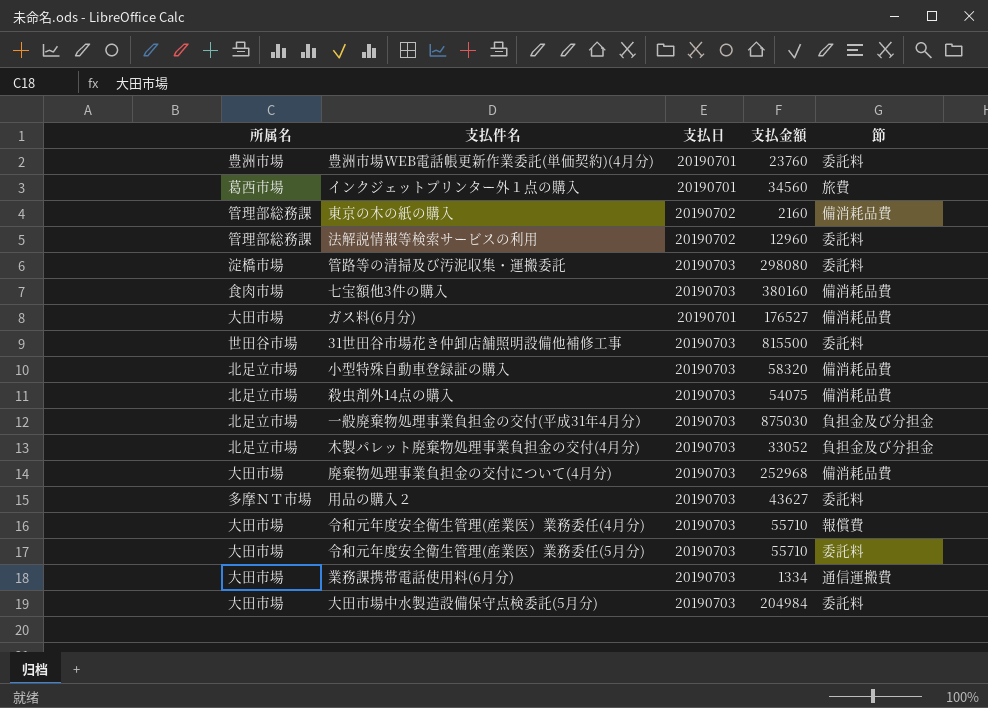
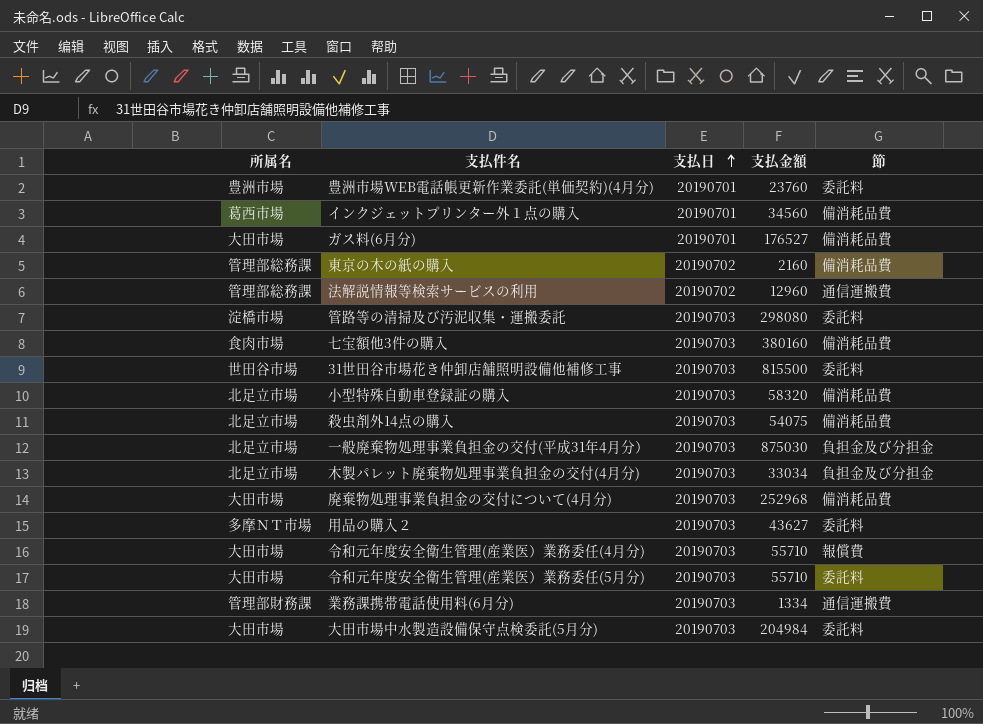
row order: none -> 支払日 ascending
インクジェットプリンター外１点の購入 | 節: 旅費 -> 備消耗品費
法解説情報等検索サービスの利用 | 節: 委託料 -> 通信運搬費
木製パレット廃棄物処理事業負担金の交付(4月分) | 支払金額: 33052 -> 33034
業務課携帯電話使用料(6月分) | 所属名: 大田市場 -> 管理部財務課

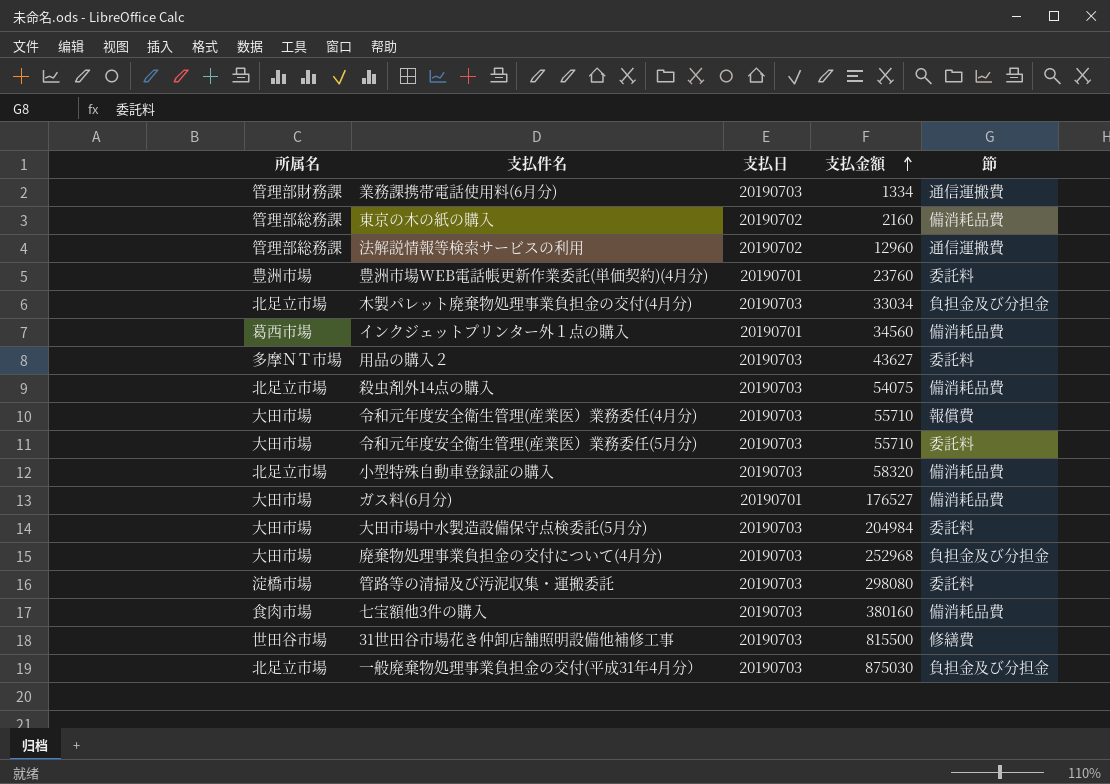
row order: 支払日 ascending -> 支払金額 ascending
廃棄物処理事業負担金の交付について(4月分) | 節: 備消耗品費 -> 負担金及び分担金
31世田谷市場花き仲卸店舗照明設備他補修工事 | 節: 委託料 -> 修繕費

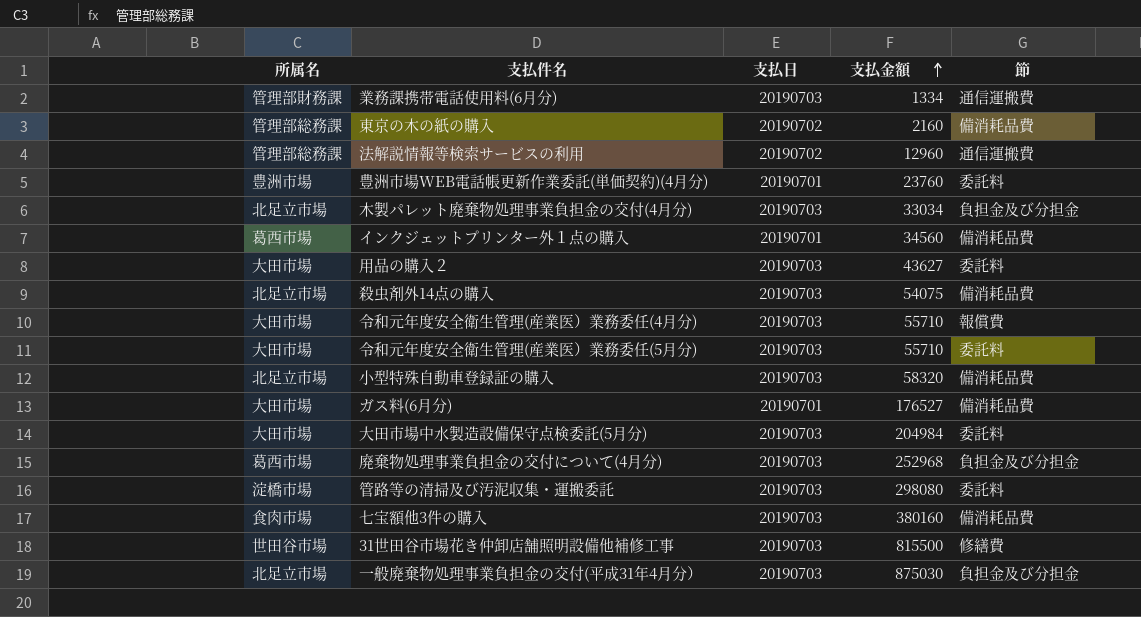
用品の購入２ | 所属名: 多摩ＮＴ市場 -> 大田市場
廃棄物処理事業負担金の交付について(4月分) | 所属名: 大田市場 -> 葛西市場

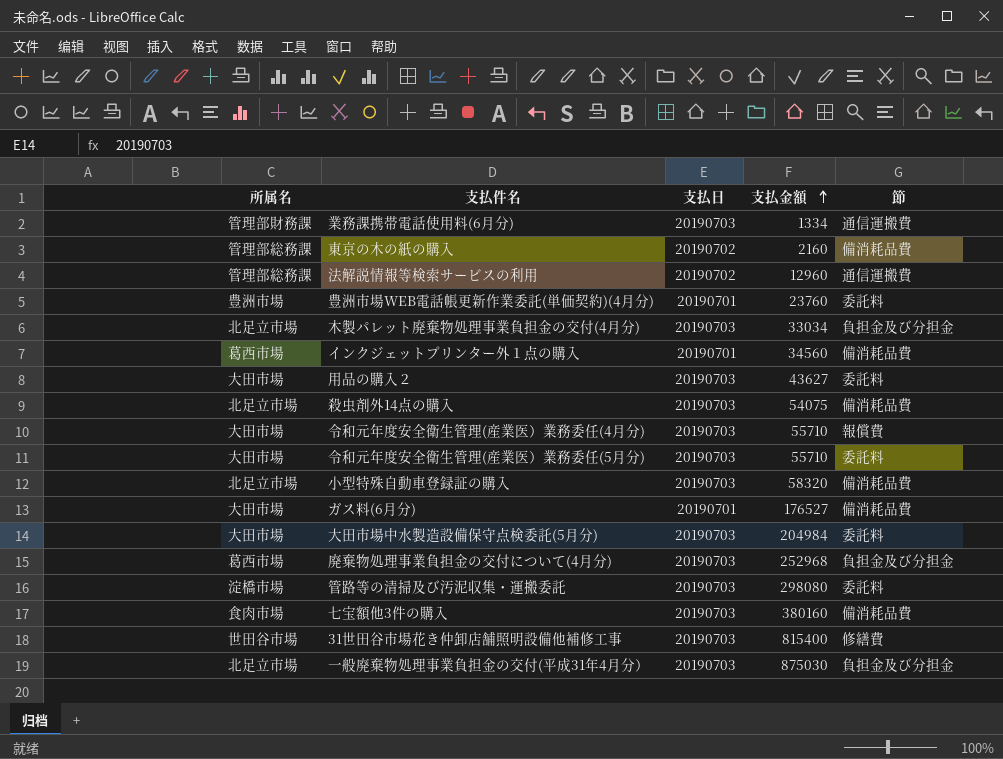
31世田谷市場花き仲卸店舗照明設備他補修工事 | 支払金額: 815500 -> 815400

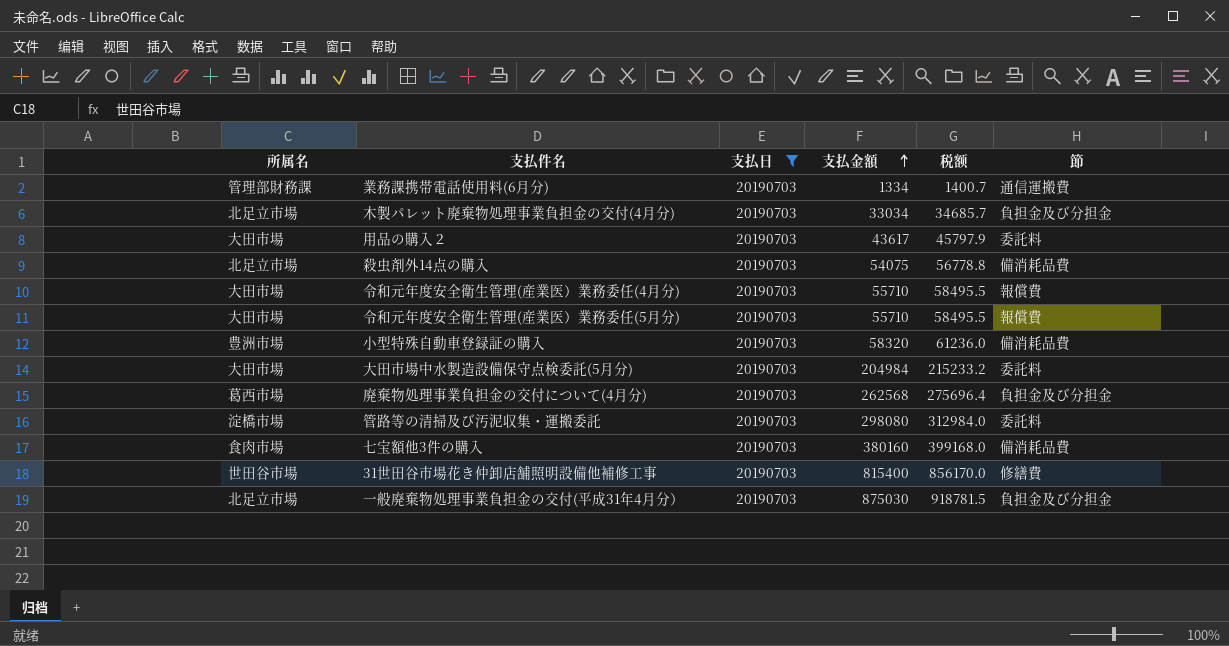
filter: none -> 支払日 = 20190703
column 税额 | formula: none -> [支払金額] * 1.05
用品の購入２ | 支払金額: 43627 -> 43617
令和元年度安全衛生管理(産業医）業務委任(5月分) | 節: 委託料 -> 報償費
小型特殊自動車登録証の購入 | 所属名: 北足立市場 -> 豊洲市場
廃棄物処理事業負担金の交付について(4月分) | 支払金額: 252968 -> 262568

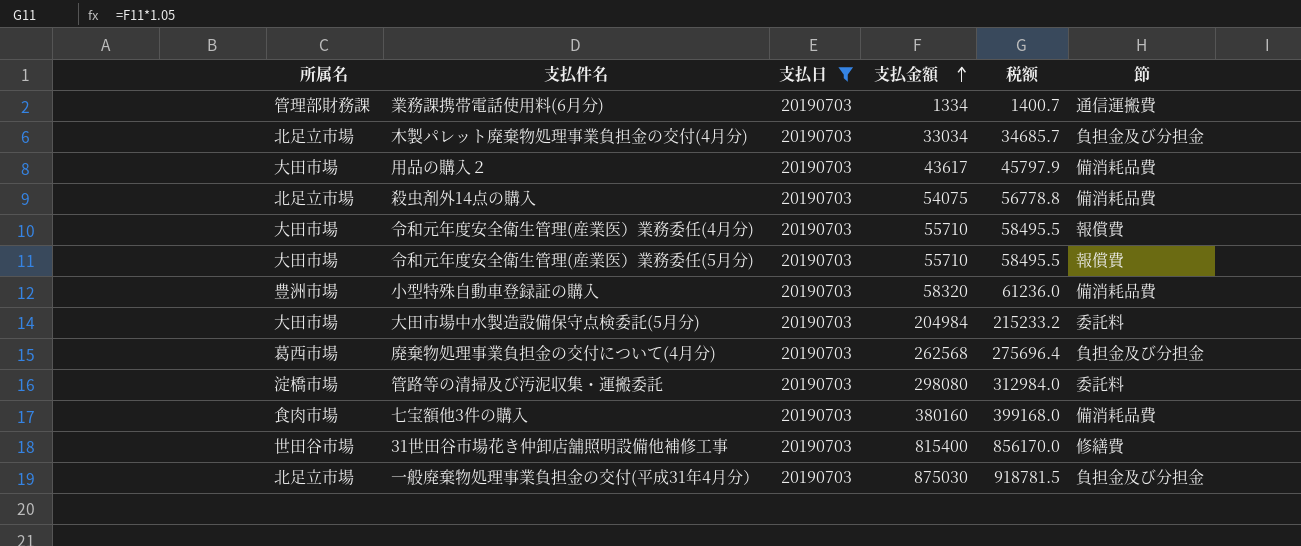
用品の購入２ | 節: 委託料 -> 備消耗品費

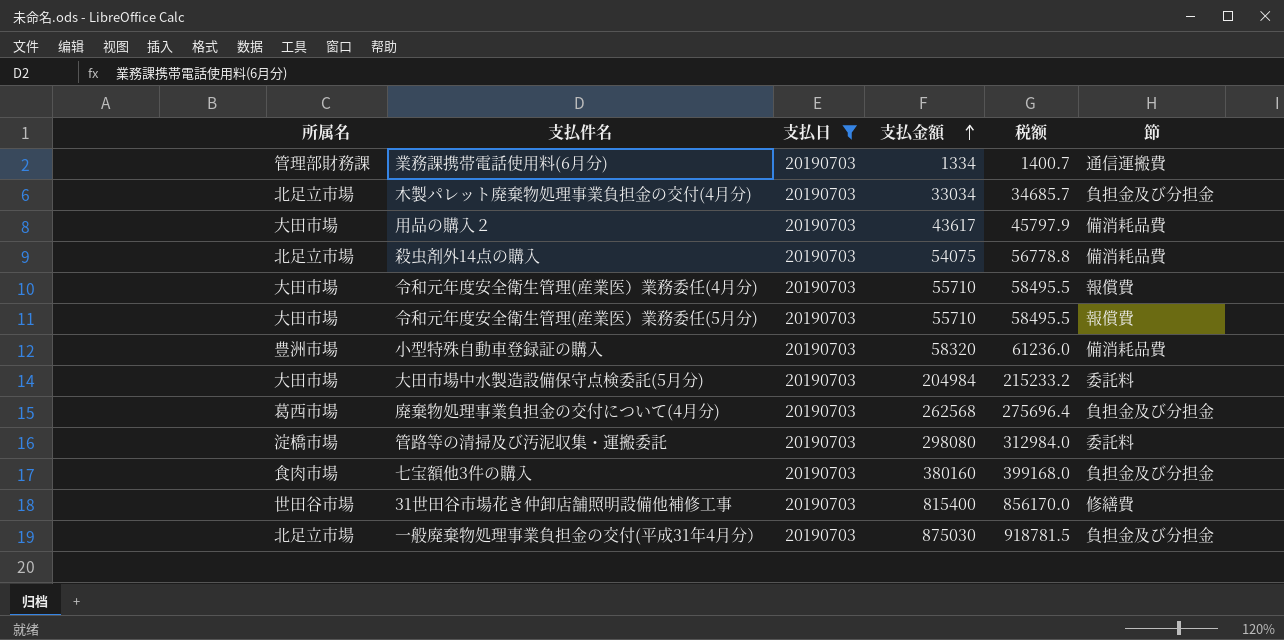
七宝額他3件の購入 | 節: 備消耗品費 -> 負担金及び分担金

